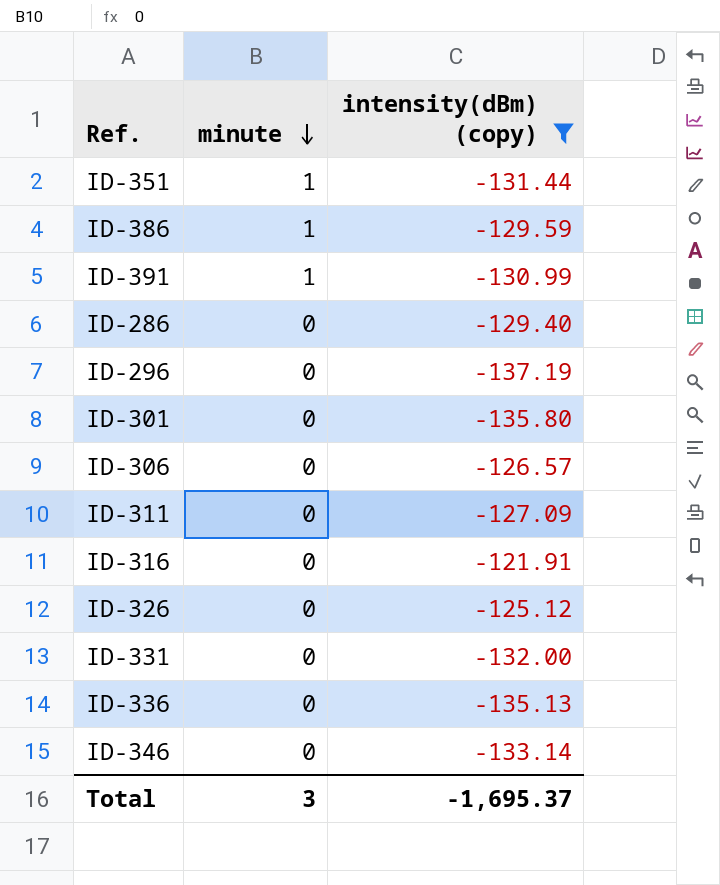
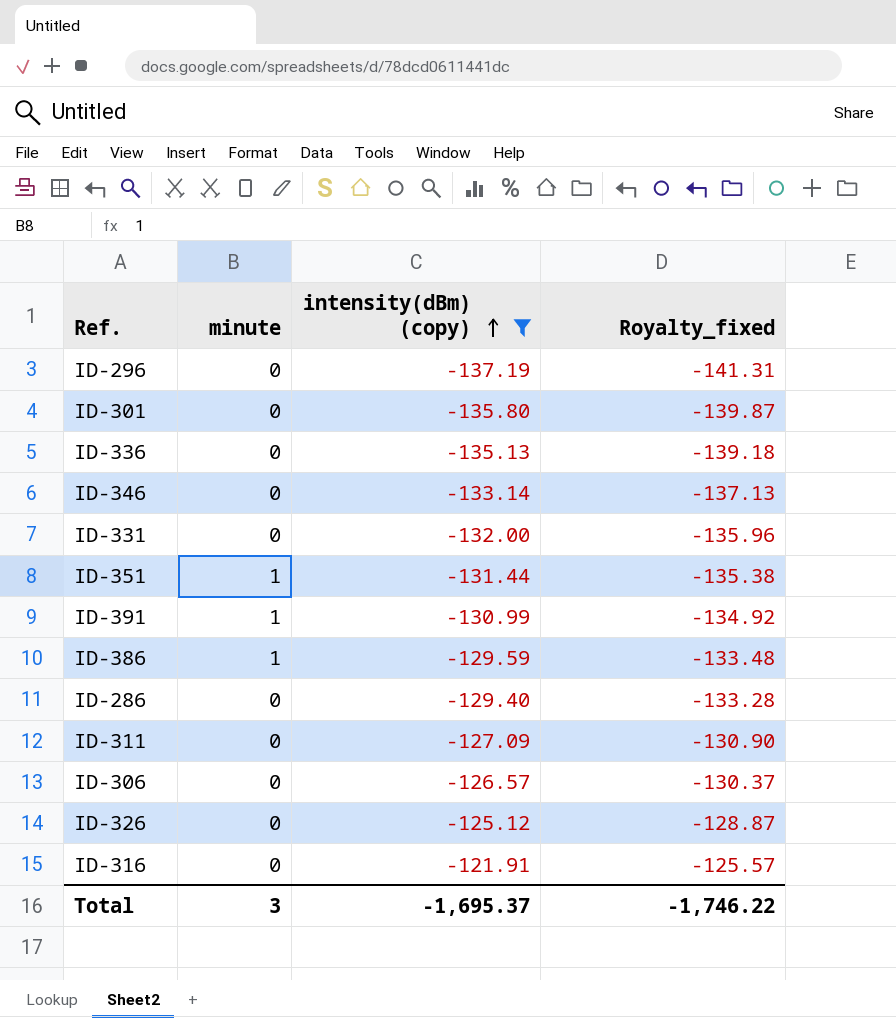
row order: minute descending -> intensity(dBm) (copy) ascending
column Royalty_fixed | formula: none -> [intensity(dBm) (copy)] * 1.03

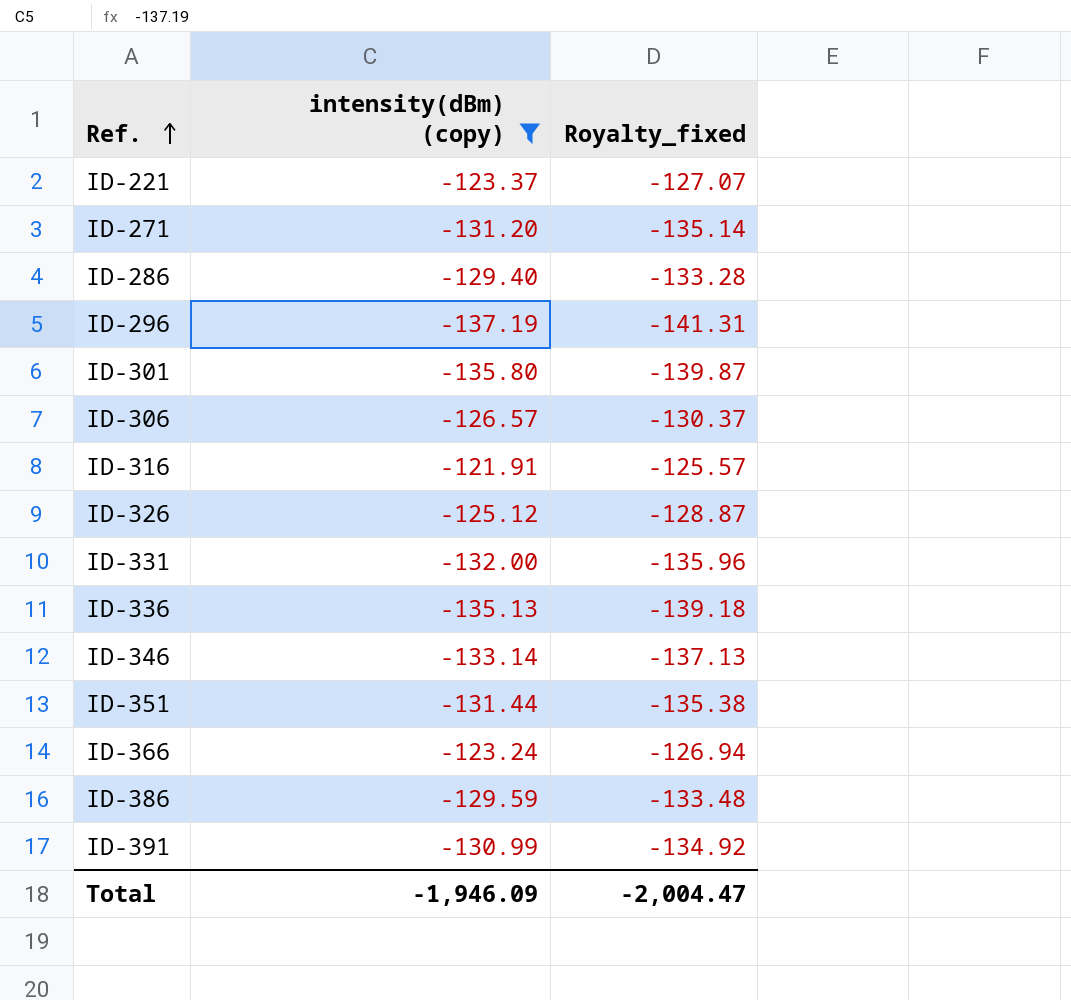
row order: intensity(dBm) (copy) ascending -> Ref. ascending
column minute | position: 2 -> none
row ID-311: 0 | -127.09 | -130.90 -> none
row ID-221: none -> -123.37 | -127.07
row ID-271: none -> -131.20 | -135.14
row ID-366: none -> -123.24 | -126.94
Total | intensity(dBm) (copy): -1,695.37 -> -1,946.09
Total | Royalty_fixed: -1,746.22 -> -2,004.47

